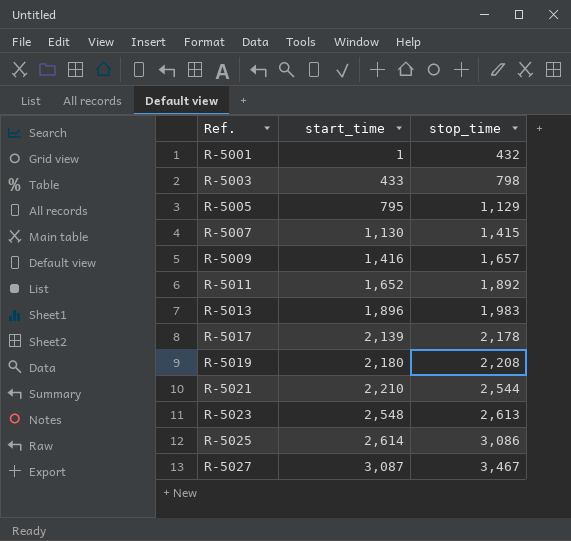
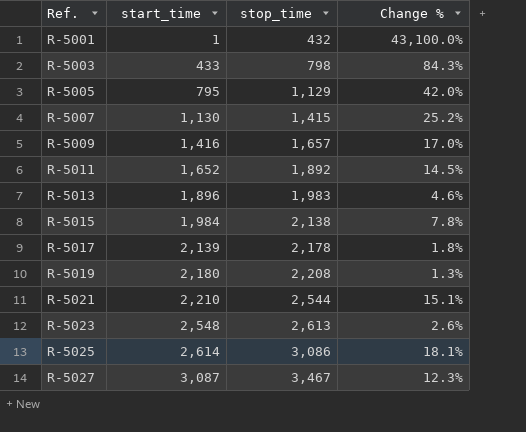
column Change % | formula: none -> ([stop_time] - [start_time]) / [start_time]
row R-5015: none -> 1,984 | 2,138 | 7.8%

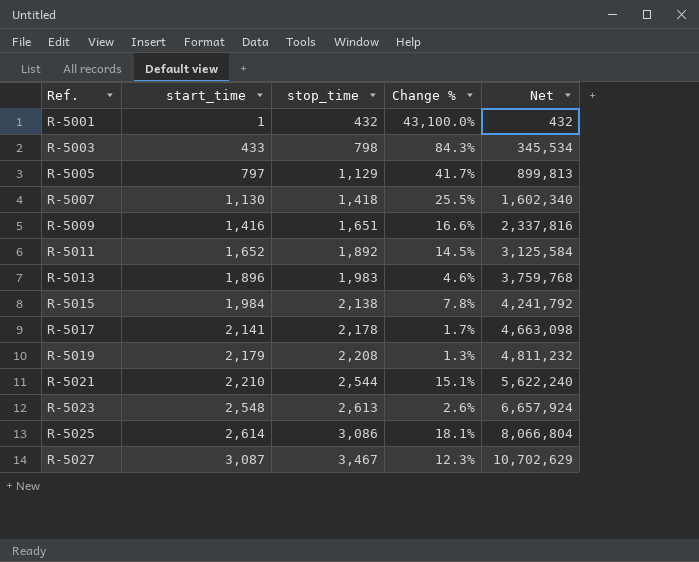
column Net | formula: none -> [start_time] * [stop_time]
R-5005 | start_time: 795 -> 797
R-5005 | Change %: 42.0% -> 41.7%
R-5007 | stop_time: 1,415 -> 1,418
R-5007 | Change %: 25.2% -> 25.5%
R-5009 | stop_time: 1,657 -> 1,651
R-5009 | Change %: 17.0% -> 16.6%
R-5017 | start_time: 2,139 -> 2,141
R-5017 | Change %: 1.8% -> 1.7%
R-5019 | start_time: 2,180 -> 2,179

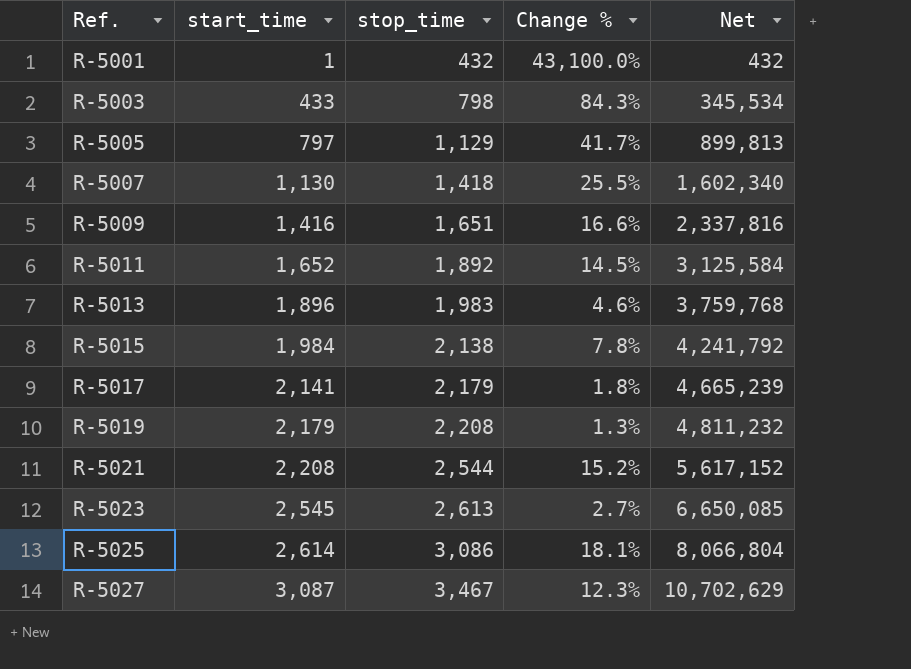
R-5017 | stop_time: 2,178 -> 2,179
R-5017 | Change %: 1.7% -> 1.8%
R-5017 | Net: 4,663,098 -> 4,665,239
R-5021 | start_time: 2,210 -> 2,208
R-5021 | Change %: 15.1% -> 15.2%
R-5021 | Net: 5,622,240 -> 5,617,152
R-5023 | start_time: 2,548 -> 2,545
R-5023 | Change %: 2.6% -> 2.7%
R-5023 | Net: 6,657,924 -> 6,650,085

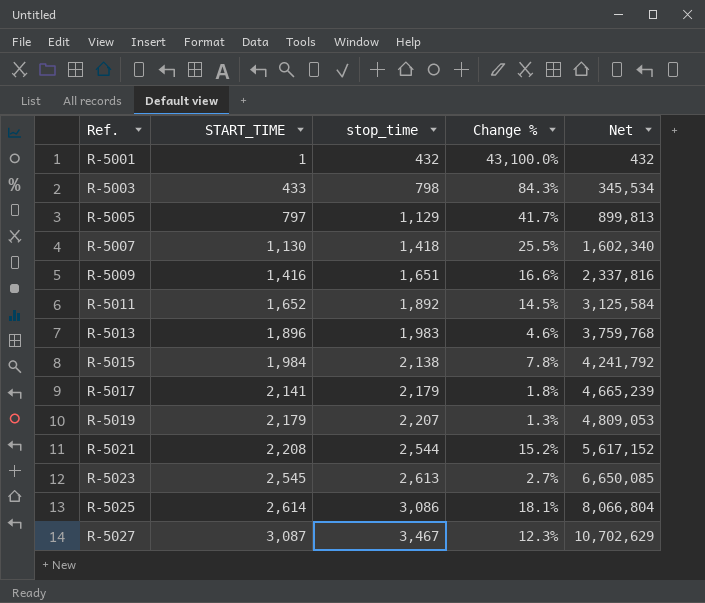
column name: start_time -> START_TIME
R-5019 | stop_time: 2,208 -> 2,207
R-5019 | Net: 4,811,232 -> 4,809,053

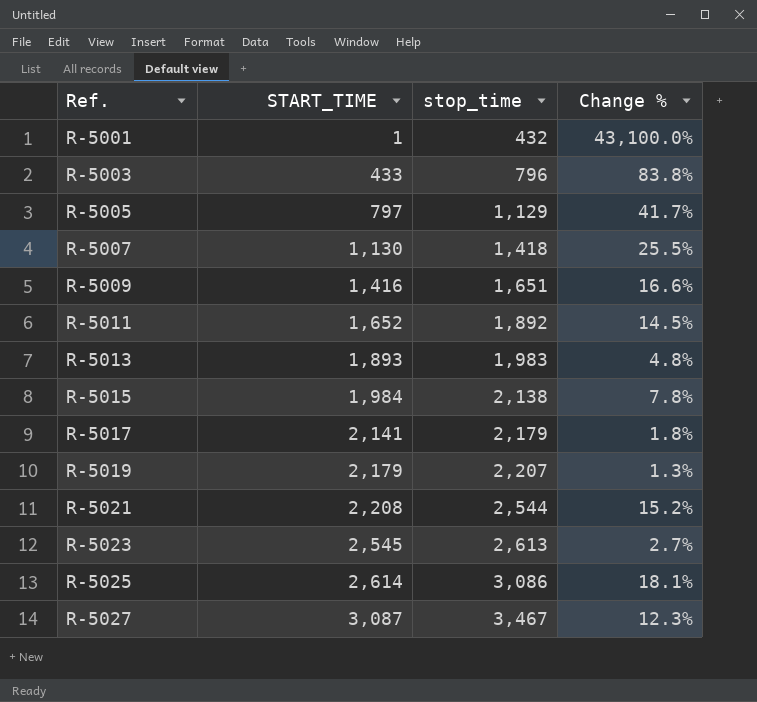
column Net | formula: [START_TIME] * [stop_time] -> none
R-5003 | stop_time: 798 -> 796
R-5003 | Change %: 84.3% -> 83.8%
R-5013 | START_TIME: 1,896 -> 1,893
R-5013 | Change %: 4.6% -> 4.8%

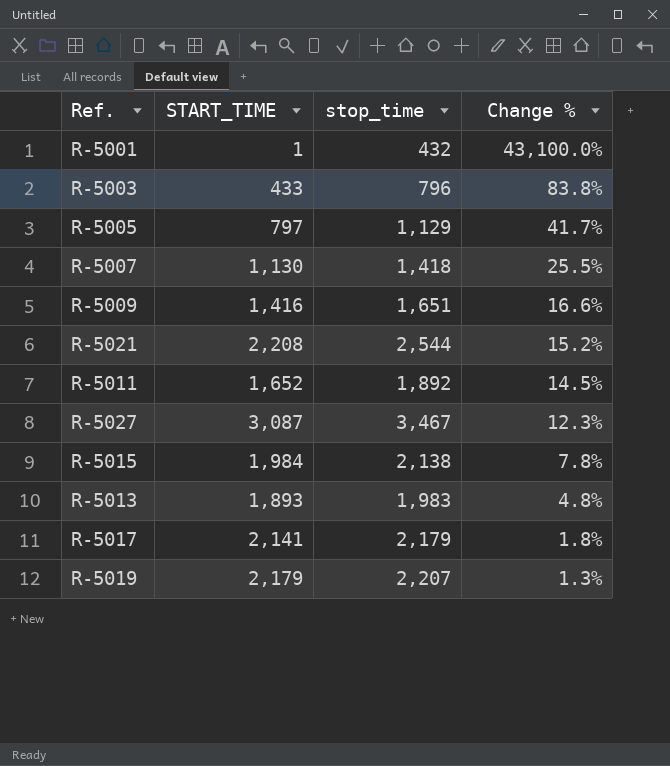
row order: Ref. ascending -> Change % descending
row R-5023: 2,545 | 2,613 | 2.7% -> none
row R-5025: 2,614 | 3,086 | 18.1% -> none

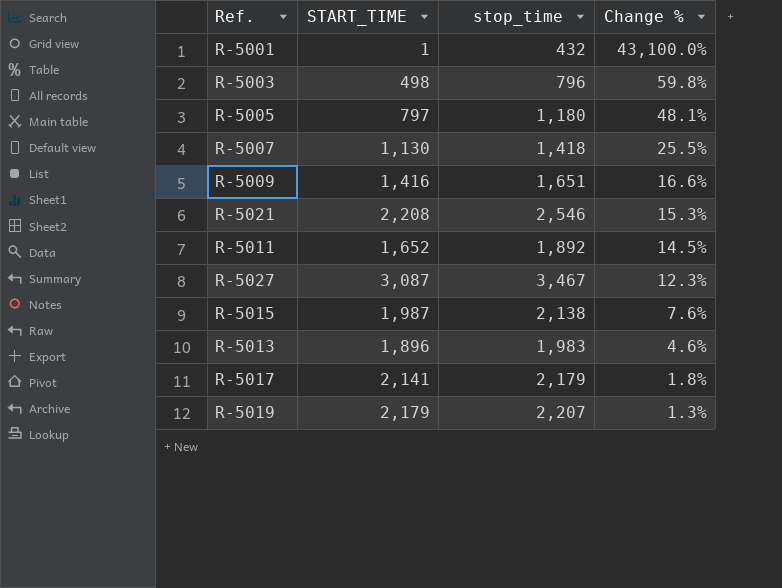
R-5003 | START_TIME: 433 -> 498
R-5003 | Change %: 83.8% -> 59.8%
R-5005 | stop_time: 1,129 -> 1,180
R-5005 | Change %: 41.7% -> 48.1%
R-5021 | stop_time: 2,544 -> 2,546
R-5021 | Change %: 15.2% -> 15.3%
R-5015 | START_TIME: 1,984 -> 1,987
R-5015 | Change %: 7.8% -> 7.6%
R-5013 | START_TIME: 1,893 -> 1,896
R-5013 | Change %: 4.8% -> 4.6%

